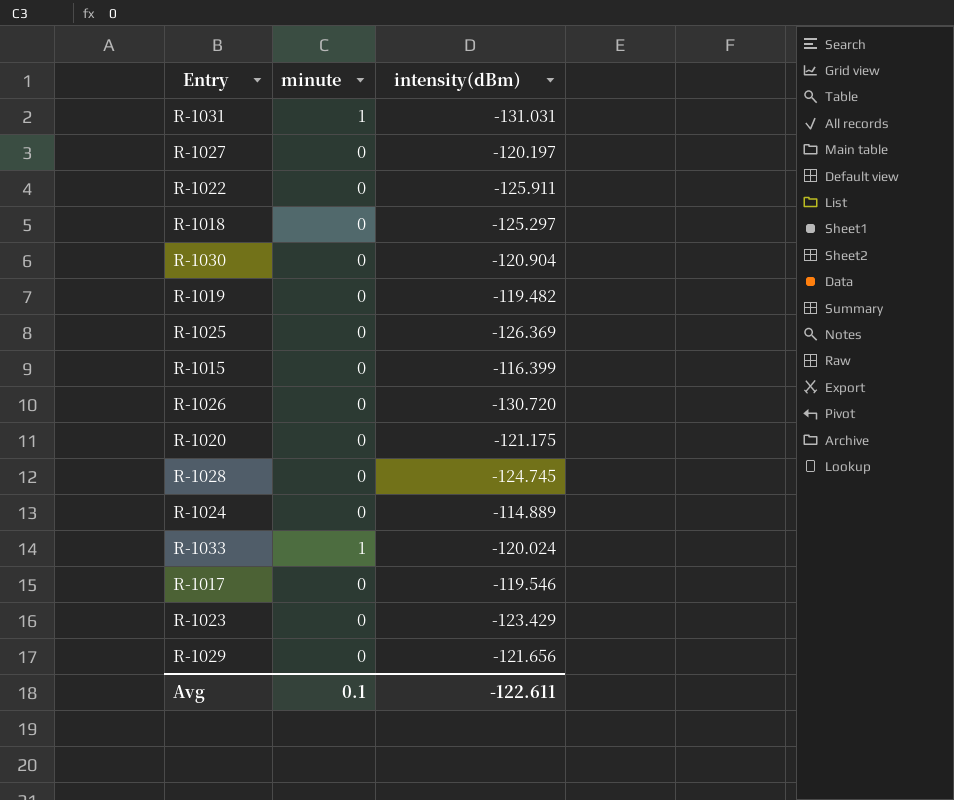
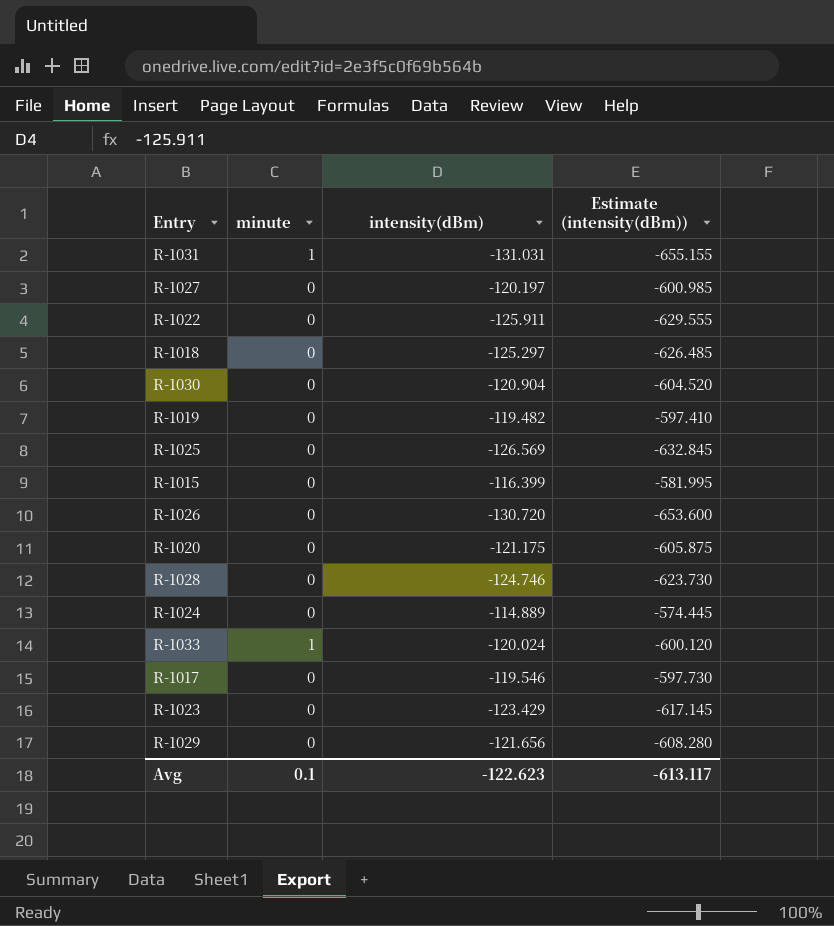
column Estimate (intensity(dBm)) | formula: none -> [intensity(dBm)] * 5
R-1025 | intensity(dBm): -126.369 -> -126.569
R-1028 | intensity(dBm): -124.745 -> -124.746
Avg | intensity(dBm): -122.611 -> -122.623

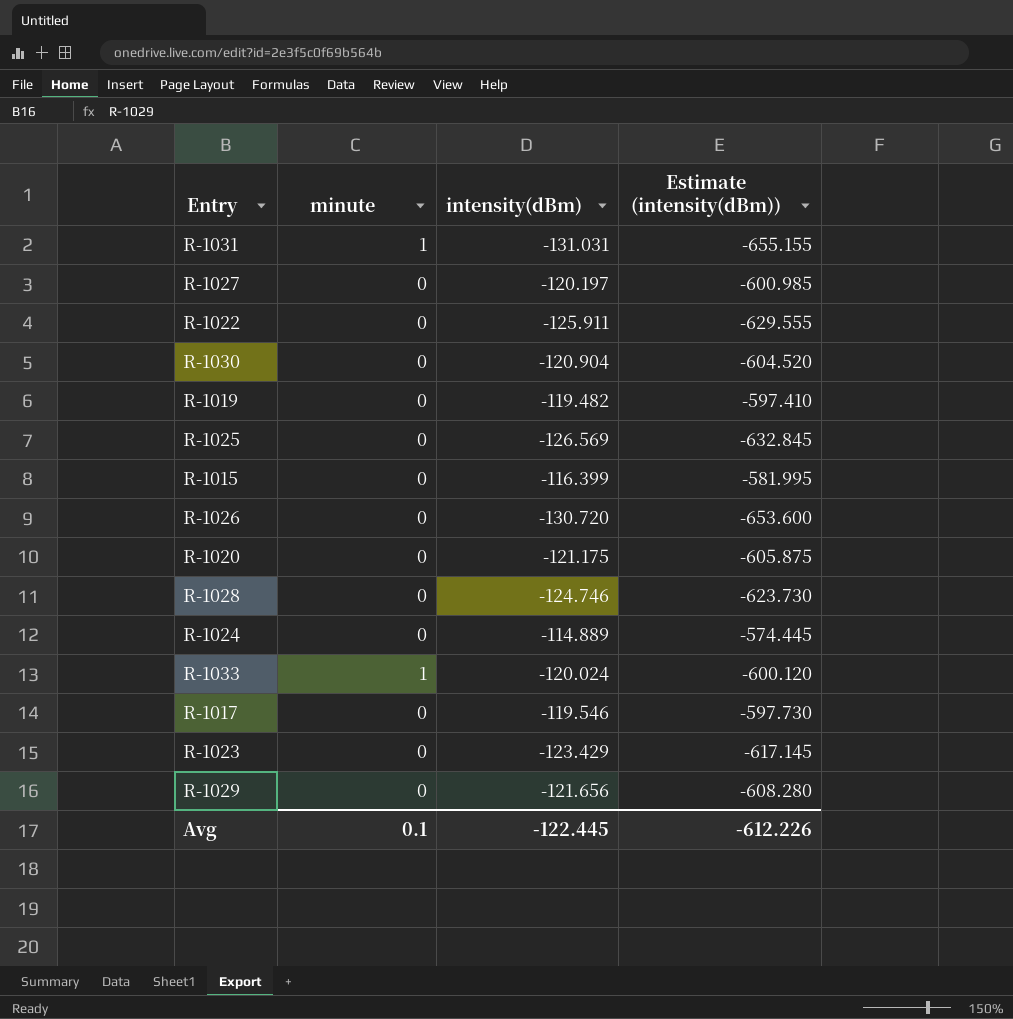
row R-1018: 0 | -125.297 | -626.485 -> none
Avg | intensity(dBm): -122.623 -> -122.445
Avg | Estimate (intensity(dBm)): -613.117 -> -612.226

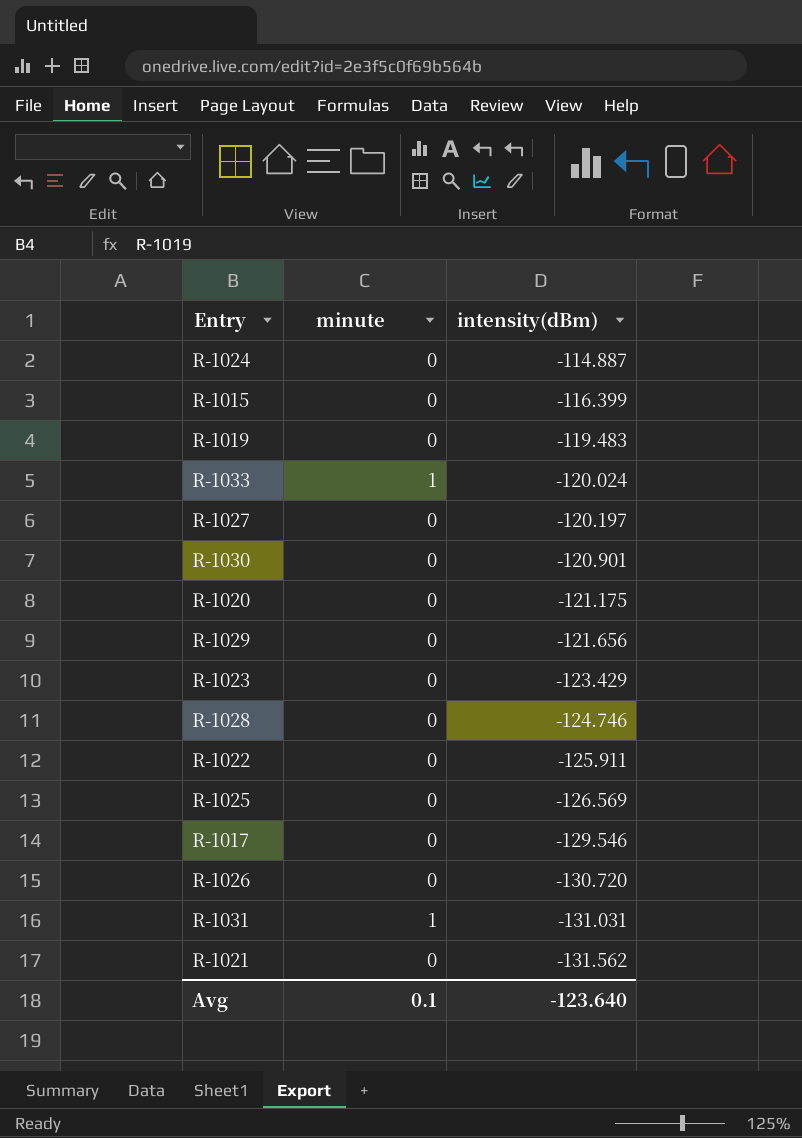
row order: none -> intensity(dBm) descending
column Estimate (intensity(dBm)) | formula: [intensity(dBm)] * 5 -> none
R-1024 | intensity(dBm): -114.889 -> -114.887
R-1019 | intensity(dBm): -119.482 -> -119.483
R-1030 | intensity(dBm): -120.904 -> -120.901
R-1017 | intensity(dBm): -119.546 -> -129.546
row R-1021: none -> 0 | -131.562
Avg | intensity(dBm): -122.445 -> -123.640

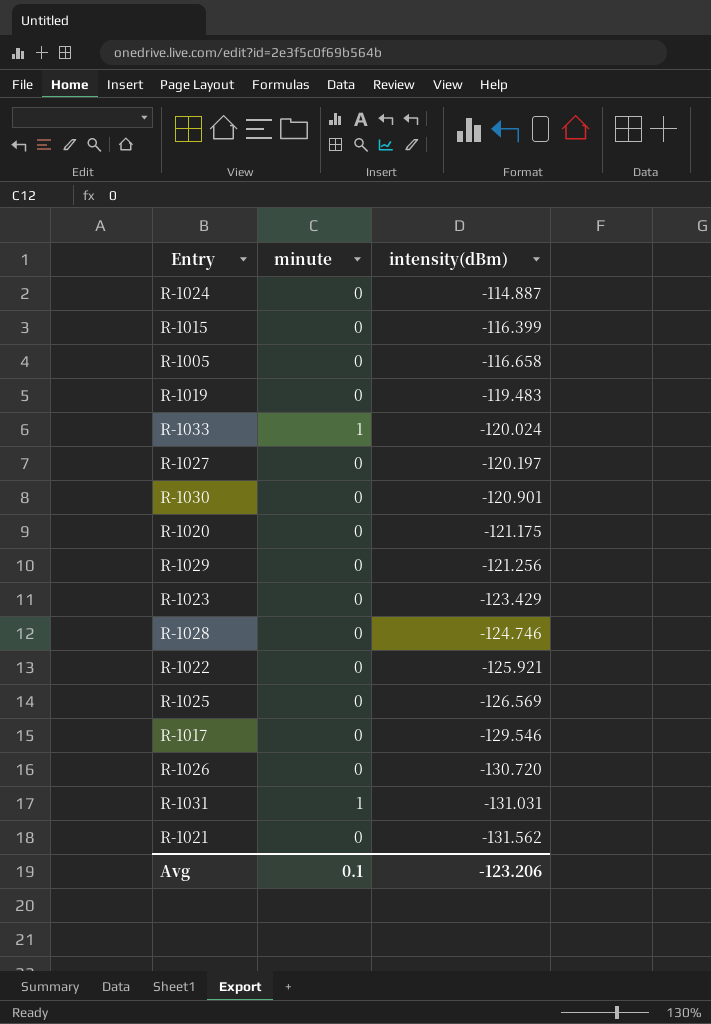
row R-1005: none -> 0 | -116.658
R-1029 | intensity(dBm): -121.656 -> -121.256
R-1022 | intensity(dBm): -125.911 -> -125.921
Avg | intensity(dBm): -123.640 -> -123.206

